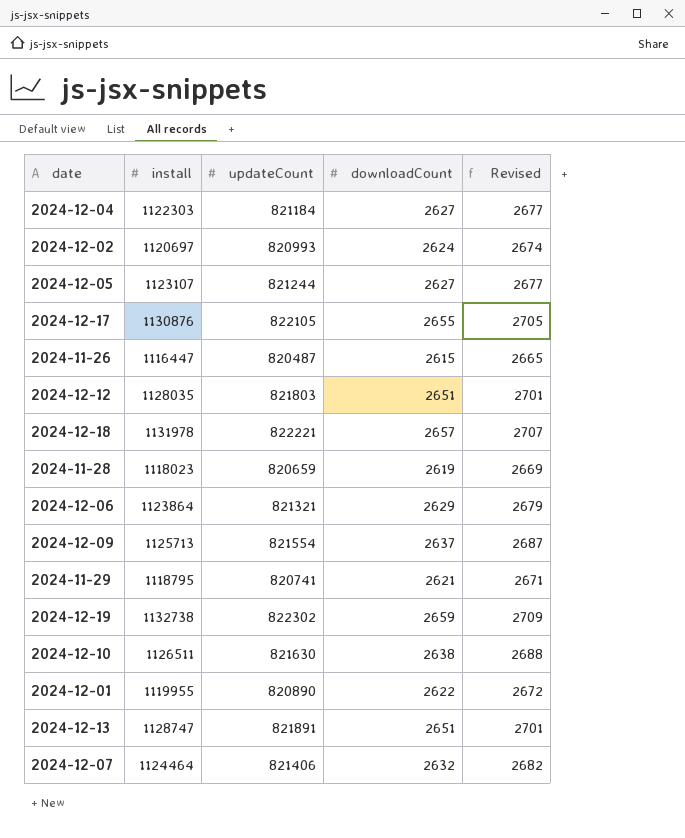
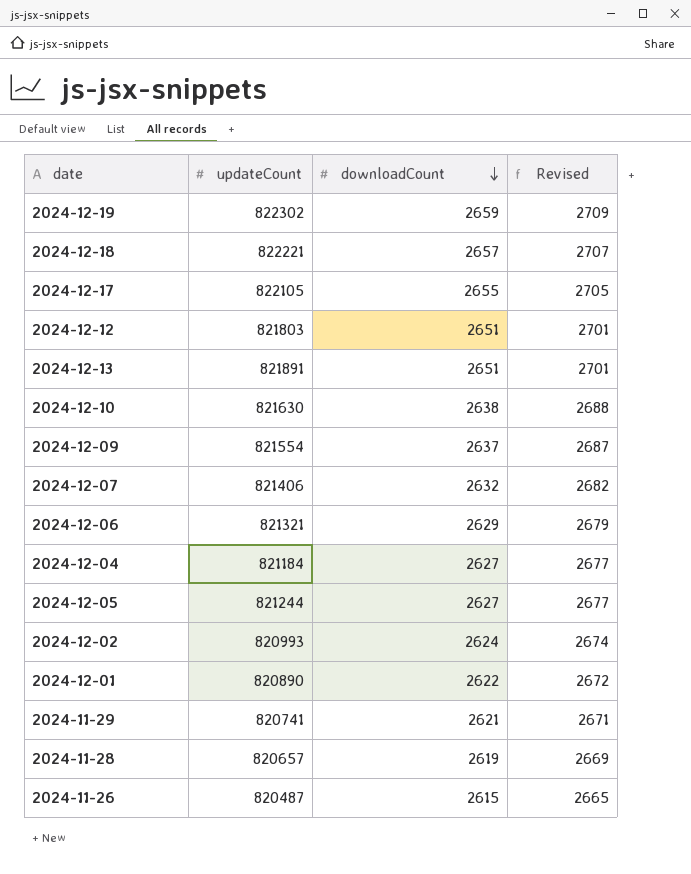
row order: none -> downloadCount descending
column install | position: 2 -> none
2024-11-28 | updateCount: 820659 -> 820657

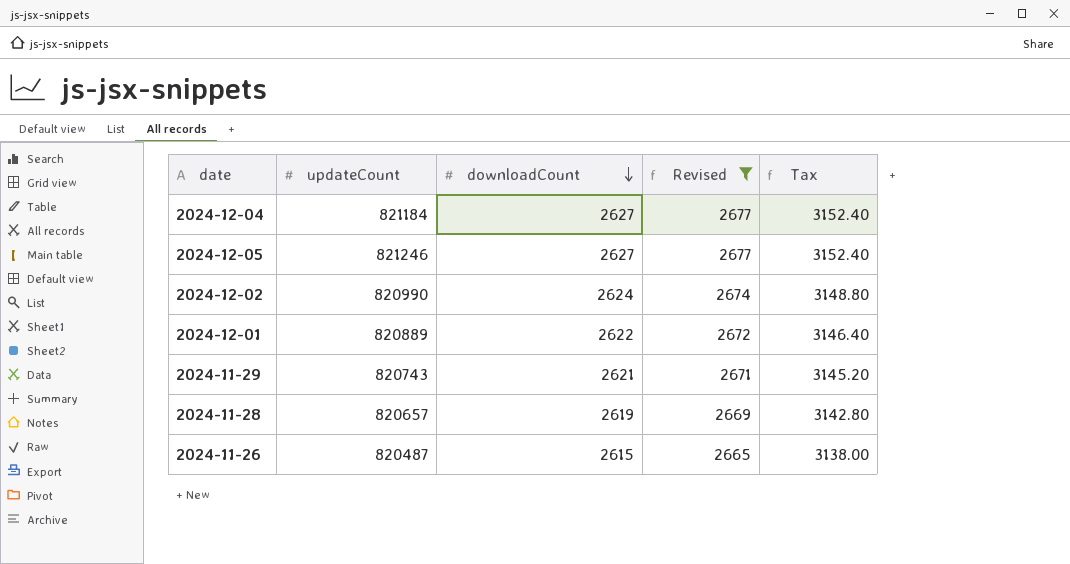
filter: none -> Revised <= 2677
column Tax | formula: none -> [downloadCount] * 1.2
2024-12-05 | updateCount: 821244 -> 821246
2024-12-02 | updateCount: 820993 -> 820990
2024-12-01 | updateCount: 820890 -> 820889
2024-11-29 | updateCount: 820741 -> 820743

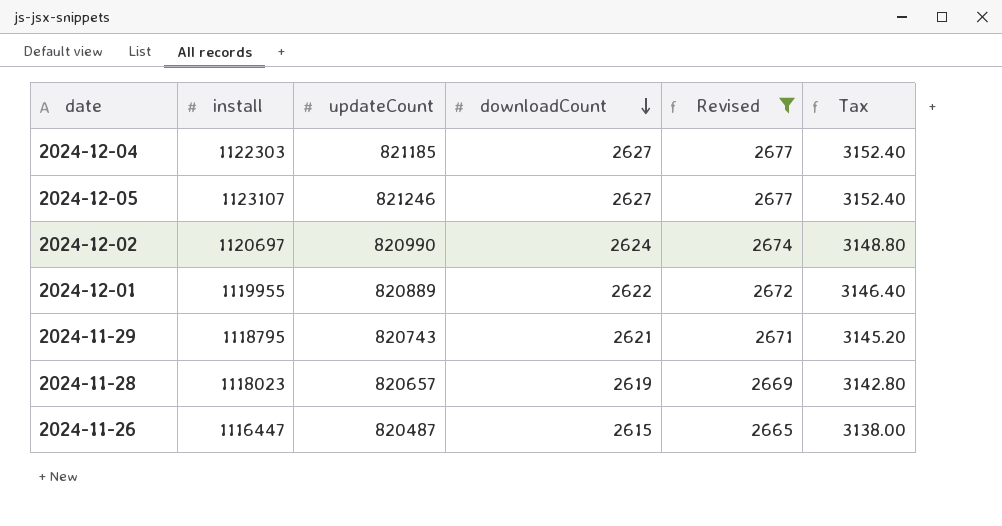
column install | position: none -> 2
2024-12-04 | updateCount: 821184 -> 821185

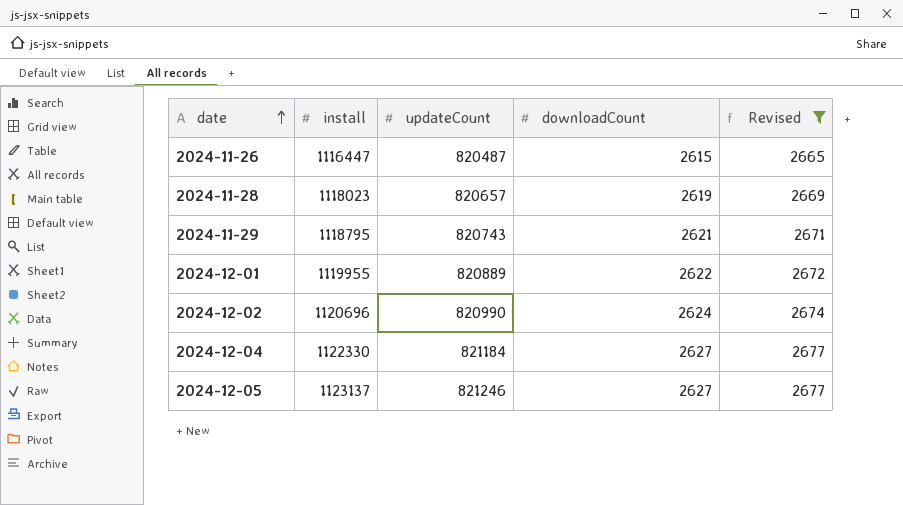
row order: downloadCount descending -> date ascending
column Tax | formula: [downloadCount] * 1.2 -> none
2024-12-02 | install: 1120697 -> 1120696
2024-12-04 | install: 1122303 -> 1122330
2024-12-04 | updateCount: 821185 -> 821184
2024-12-05 | install: 1123107 -> 1123137

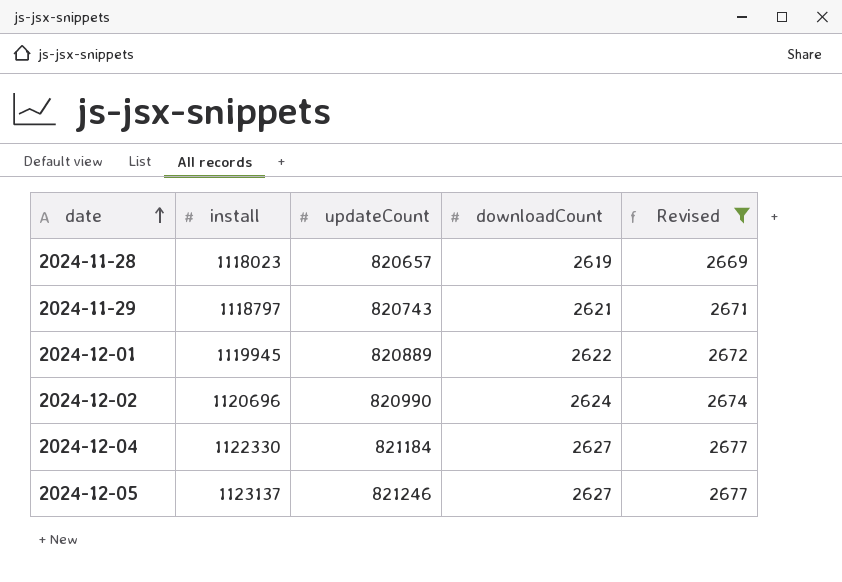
row 2024-11-26: 1116447 | 820487 | 2615 | 2665 -> none
2024-11-29 | install: 1118795 -> 1118797
2024-12-01 | install: 1119955 -> 1119945

